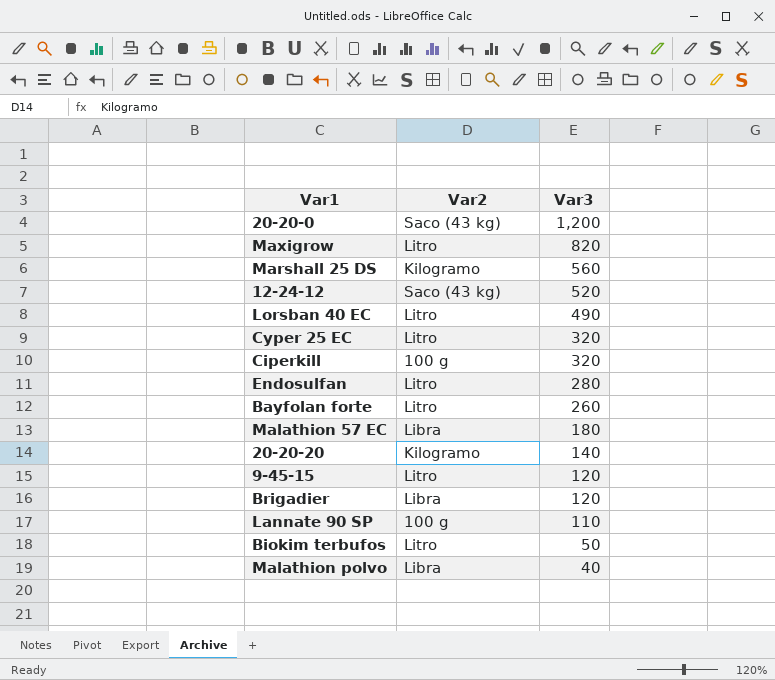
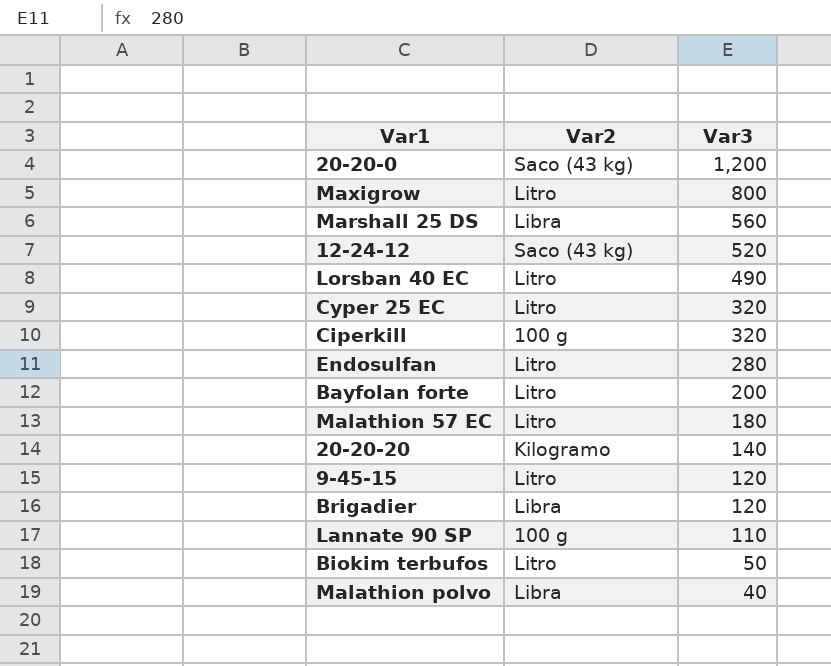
Maxigrow | Var3: 820 -> 800
Marshall 25 DS | Var2: Kilogramo -> Libra
Bayfolan forte | Var3: 260 -> 200
Malathion 57 EC | Var2: Libra -> Litro

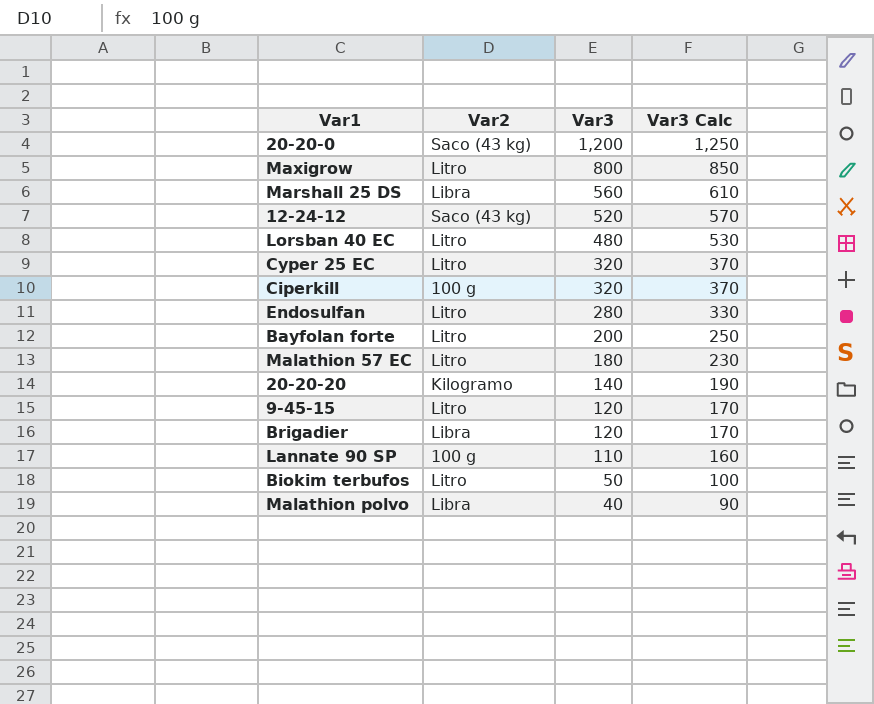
column Var3 Calc | formula: none -> [Var3] + 50
Lorsban 40 EC | Var3: 490 -> 480

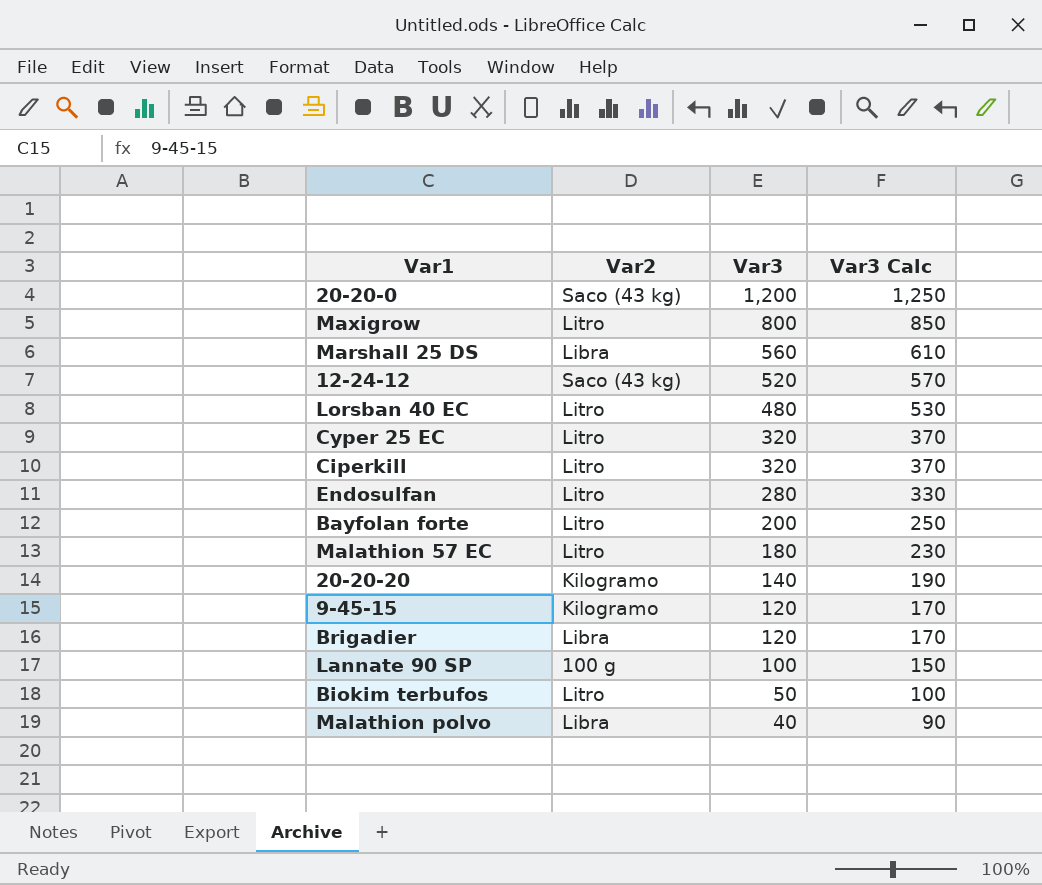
Ciperkill | Var2: 100 g -> Litro
9-45-15 | Var2: Litro -> Kilogramo
Lannate 90 SP | Var3: 110 -> 100
Lannate 90 SP | Var3 Calc: 160 -> 150

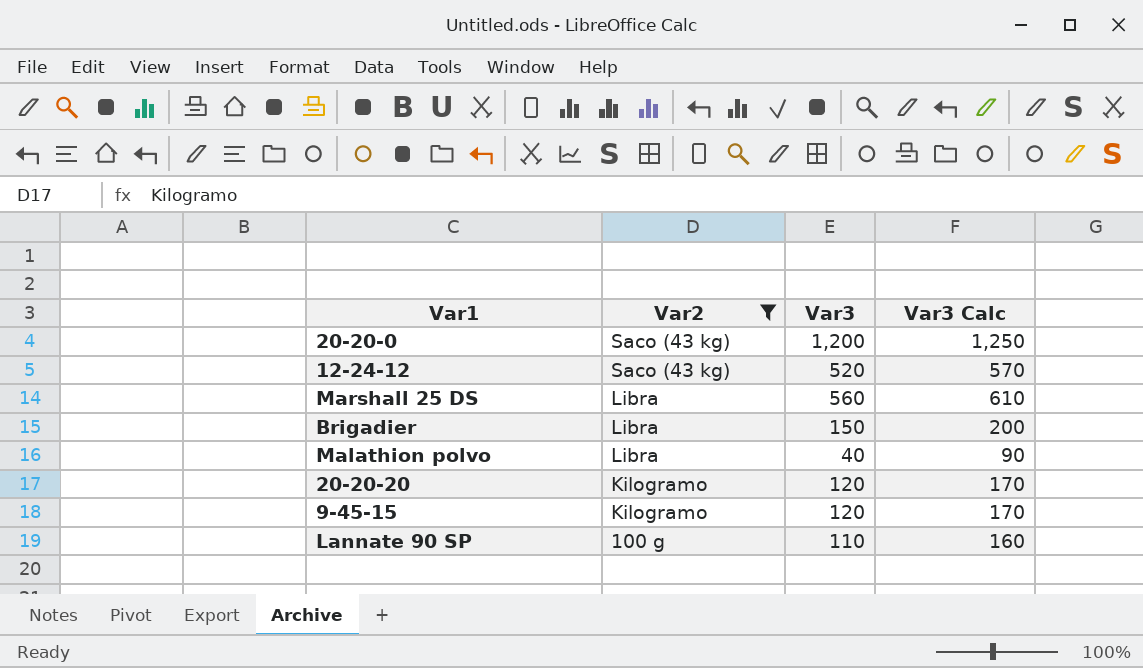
filter: none -> Var2 != Litro
row order: Var3 descending -> Var2 descending
Brigadier | Var3: 120 -> 150
Brigadier | Var3 Calc: 170 -> 200
20-20-20 | Var3: 140 -> 120
20-20-20 | Var3 Calc: 190 -> 170
Lannate 90 SP | Var3: 100 -> 110
Lannate 90 SP | Var3 Calc: 150 -> 160

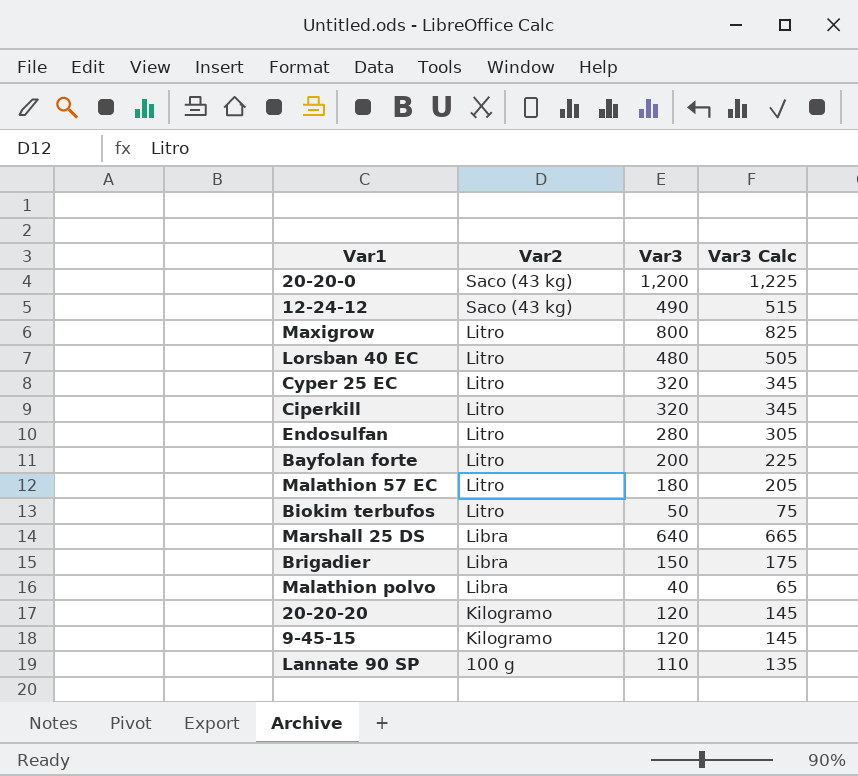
filter: Var2 != Litro -> none
column Var3 Calc | formula: [Var3] + 50 -> [Var3] + 25
12-24-12 | Var3: 520 -> 490
Marshall 25 DS | Var3: 560 -> 640

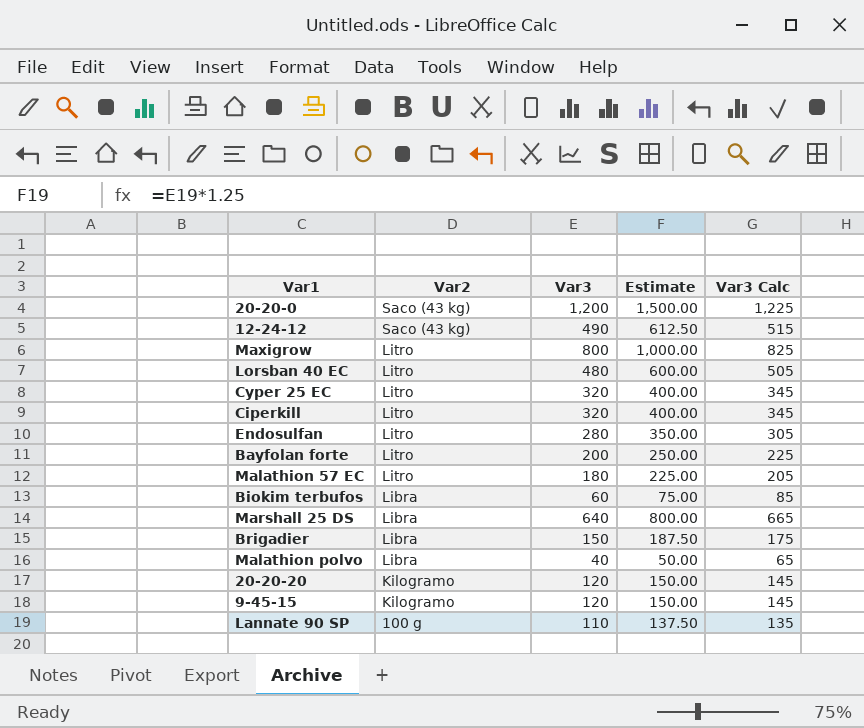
column Estimate | formula: none -> [Var3] * 1.25
Biokim terbufos | Var2: Litro -> Libra
Biokim terbufos | Var3: 50 -> 60
Biokim terbufos | Var3 Calc: 75 -> 85

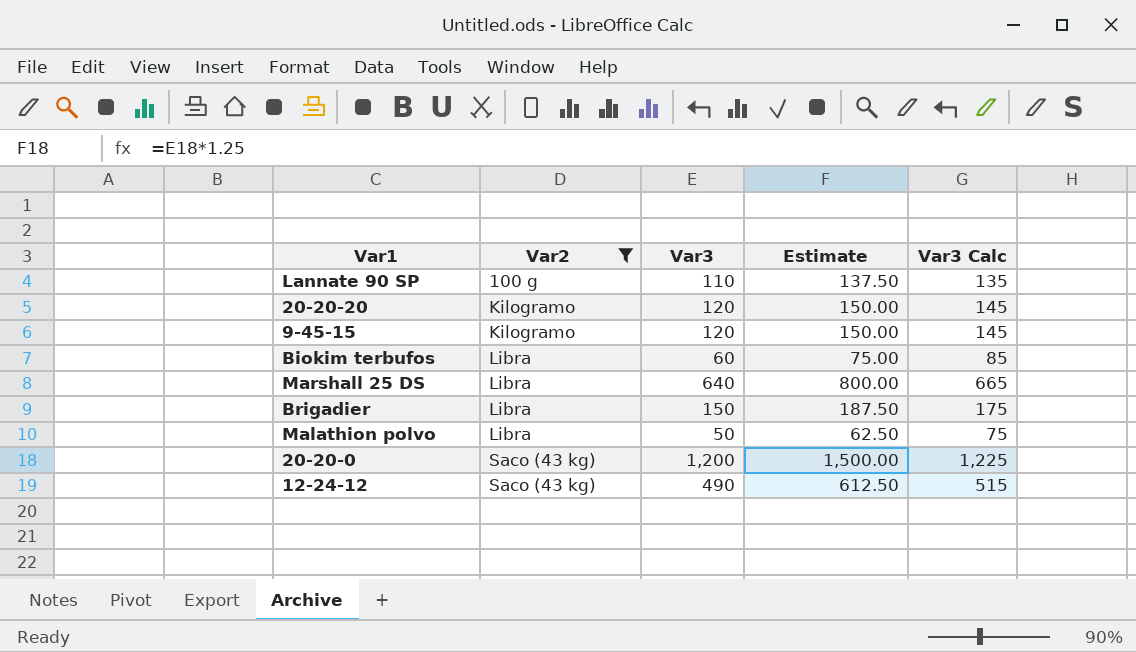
filter: none -> Var2 != Litro
row order: Var2 descending -> Var2 ascending
Malathion polvo | Var3: 40 -> 50
Malathion polvo | Estimate: 50.00 -> 62.50
Malathion polvo | Var3 Calc: 65 -> 75

